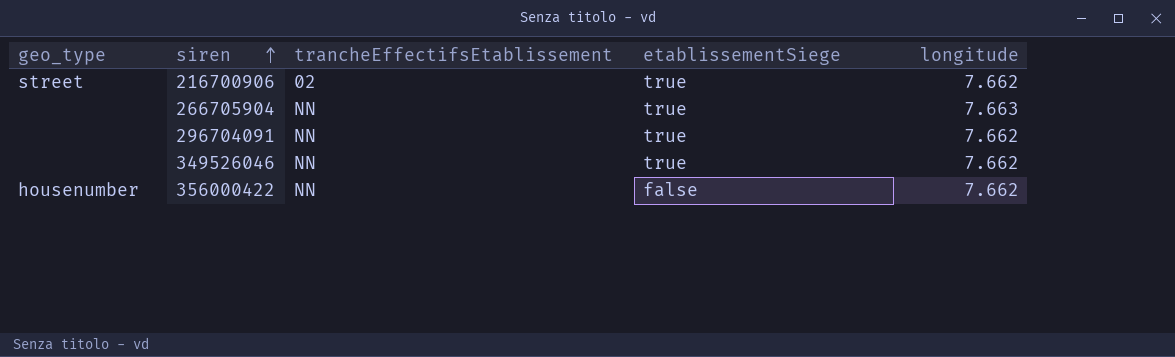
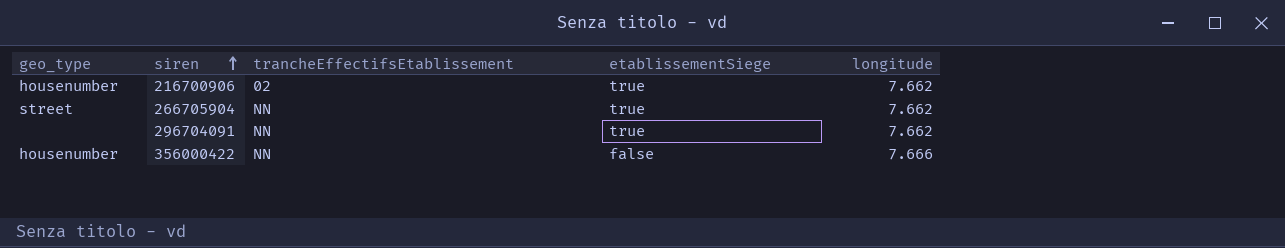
row 349526046: none | NN | true | 7.662 -> none
216700906 | geo_type: street -> housenumber
266705904 | geo_type: none -> street
266705904 | longitude: 7.663 -> 7.662
356000422 | longitude: 7.662 -> 7.666

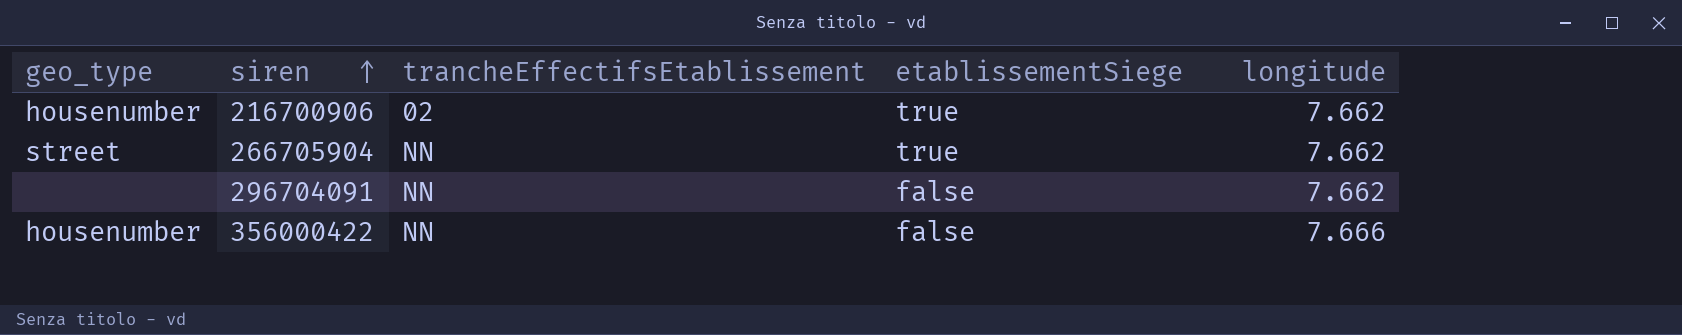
296704091 | etablissementSiege: true -> false

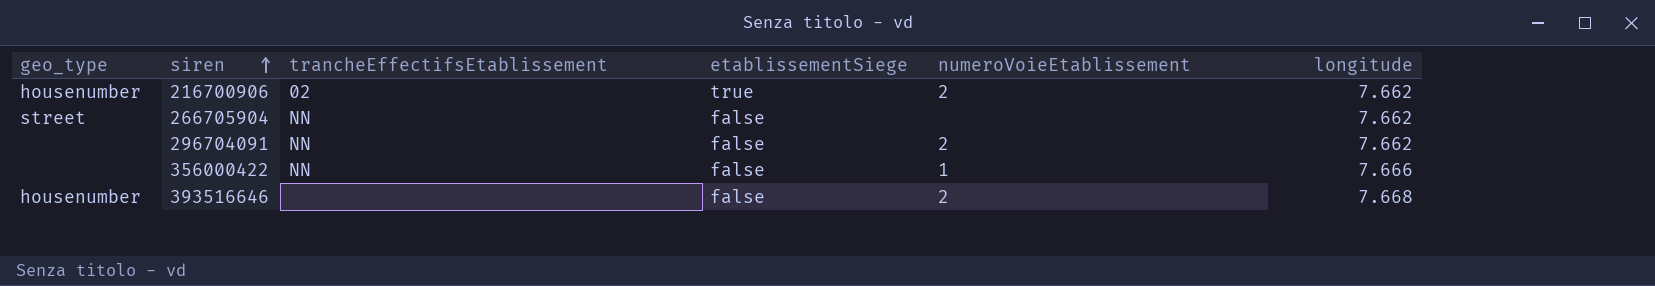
column numeroVoieEtablissement | position: none -> 5
266705904 | etablissementSiege: true -> false
356000422 | geo_type: housenumber -> none
row 393516646: none -> housenumber | none | false | 2 | 7.668

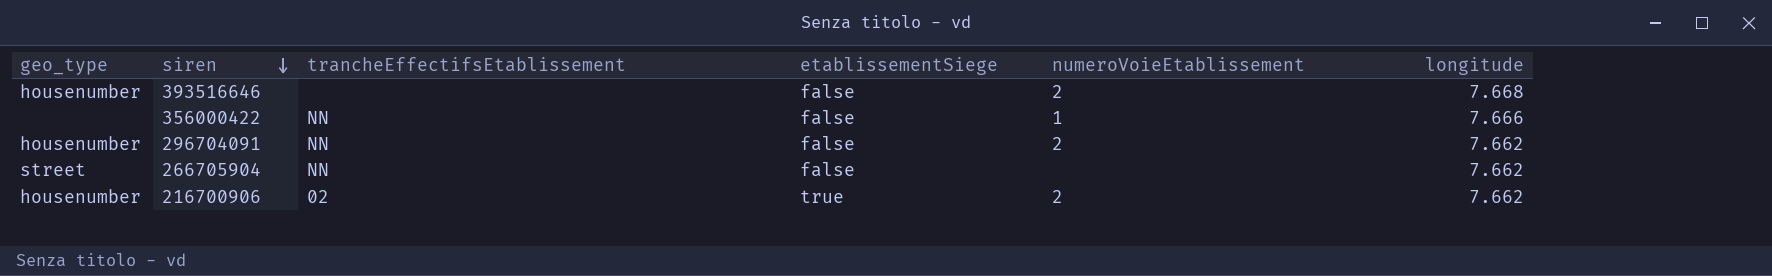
row order: siren ascending -> siren descending
296704091 | geo_type: none -> housenumber

